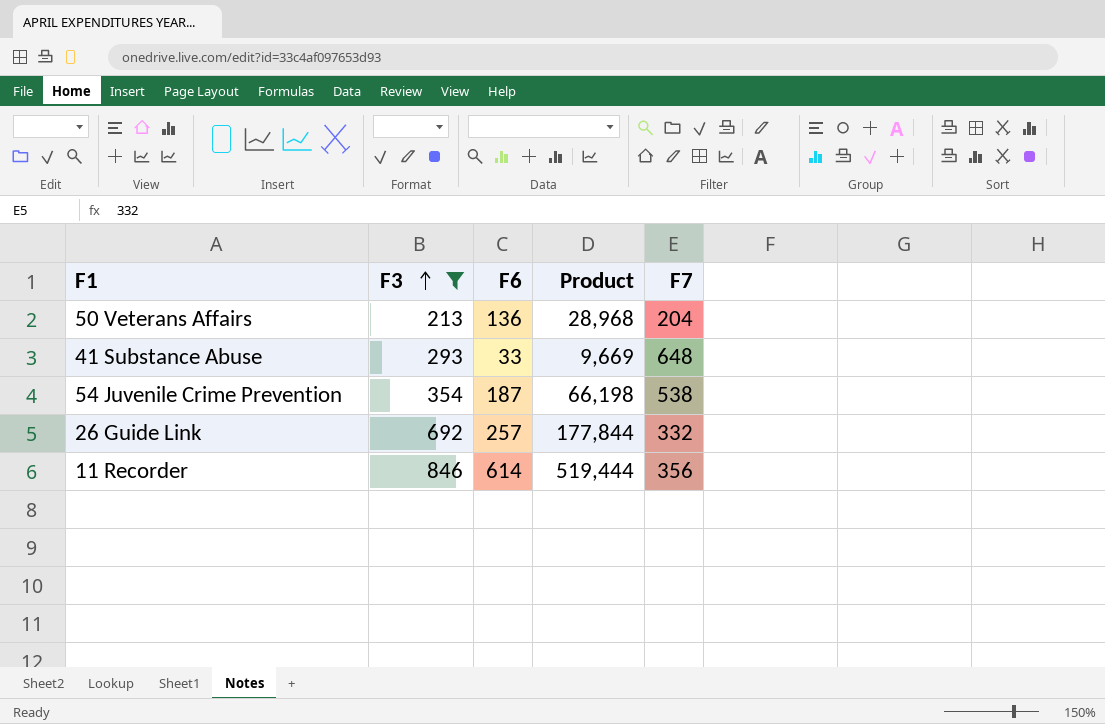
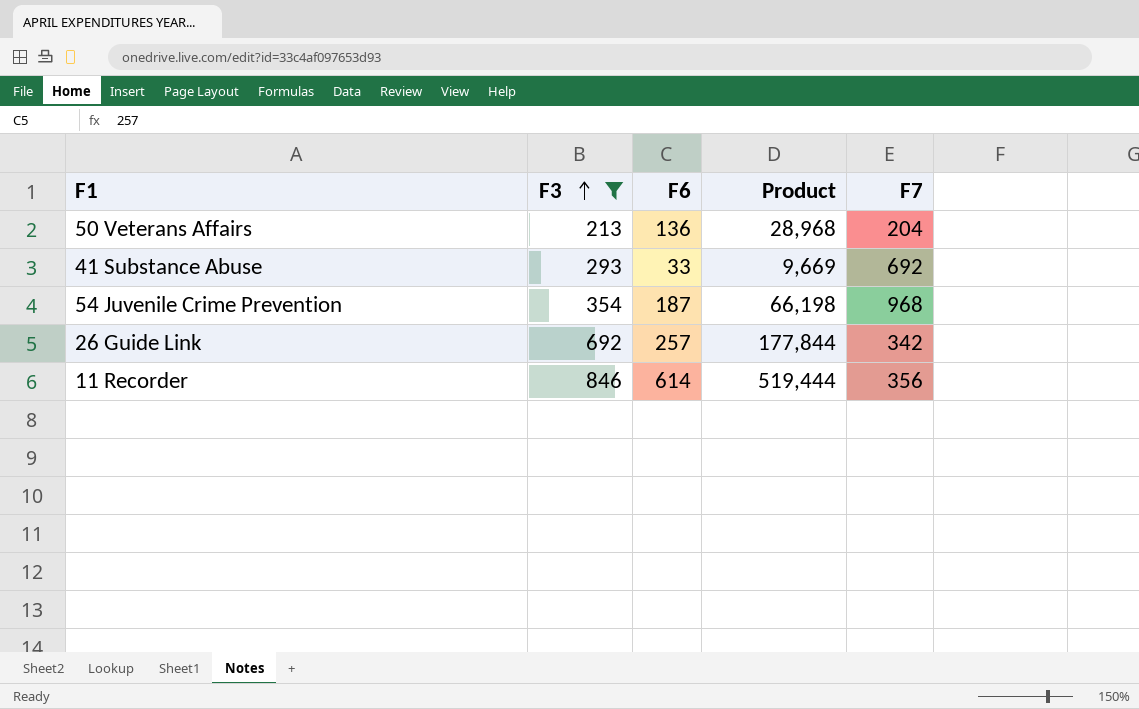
41 Substance Abuse | F7: 648 -> 692
54 Juvenile Crime Prevention | F7: 538 -> 968
26 Guide Link | F7: 332 -> 342

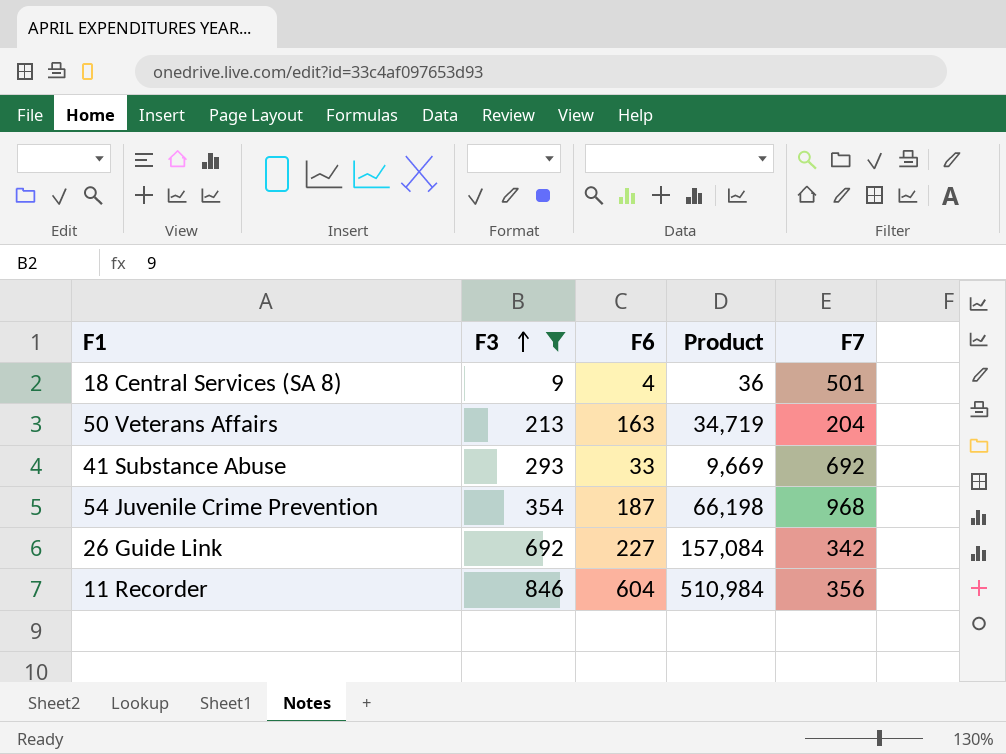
row 18 Central Services (SA 8): none -> 9 | 4 | 36 | 501
50 Veterans Affairs | F6: 136 -> 163
50 Veterans Affairs | Product: 28,968 -> 34,719
26 Guide Link | F6: 257 -> 227
26 Guide Link | Product: 177,844 -> 157,084
11 Recorder | F6: 614 -> 604
11 Recorder | Product: 519,444 -> 510,984

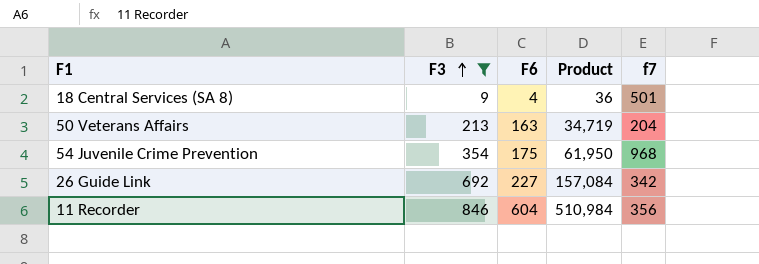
column name: F7 -> f7
row 41 Substance Abuse: 293 | 33 | 9,669 | 692 -> none
54 Juvenile Crime Prevention | F6: 187 -> 175
54 Juvenile Crime Prevention | Product: 66,198 -> 61,950

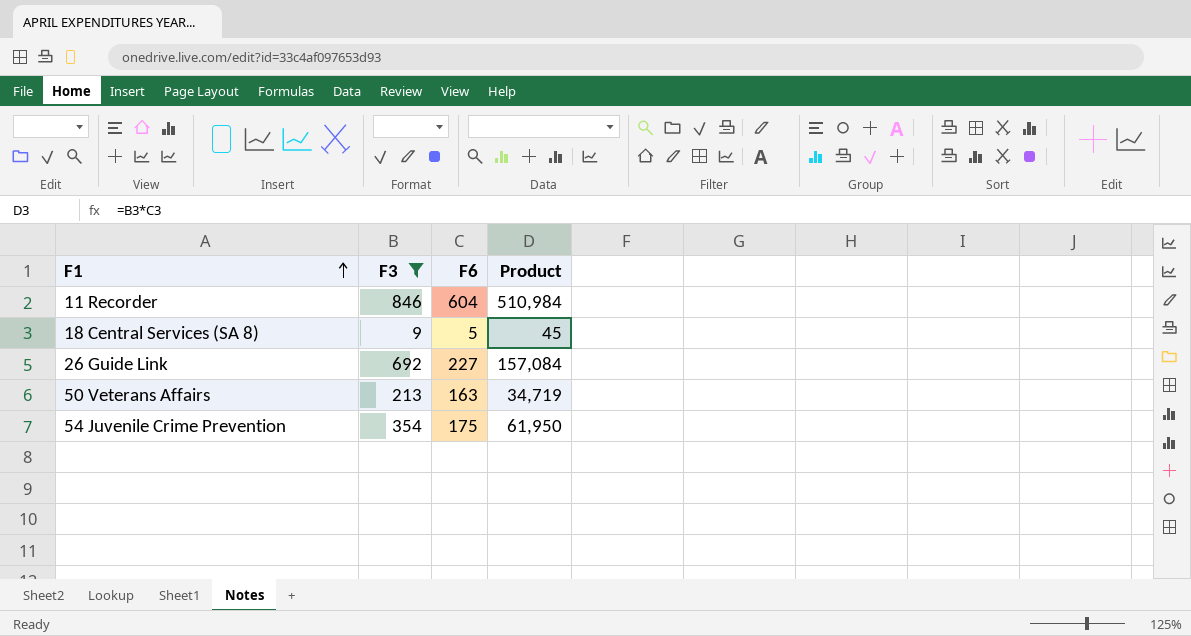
row order: F3 ascending -> F1 ascending
column f7 | position: 5 -> none
18 Central Services (SA 8) | F6: 4 -> 5
18 Central Services (SA 8) | Product: 36 -> 45

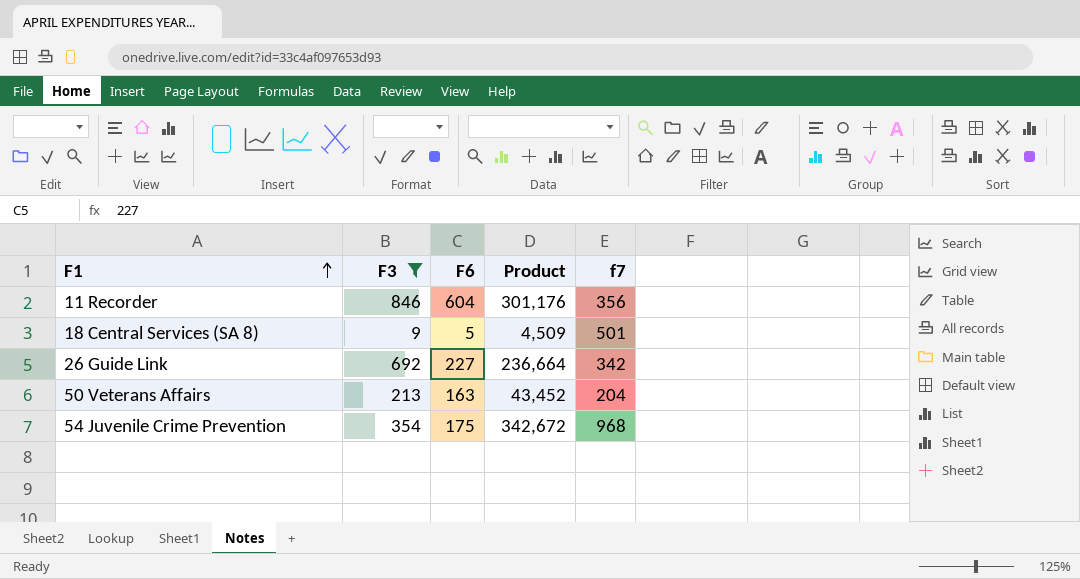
column Product | formula: [F3] * [F6] -> [F3] * [f7]
column f7 | position: none -> 5

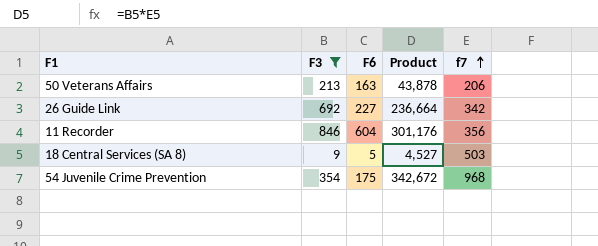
row order: F1 ascending -> f7 ascending
50 Veterans Affairs | Product: 43,452 -> 43,878
50 Veterans Affairs | f7: 204 -> 206
18 Central Services (SA 8) | Product: 4,509 -> 4,527
18 Central Services (SA 8) | f7: 501 -> 503

